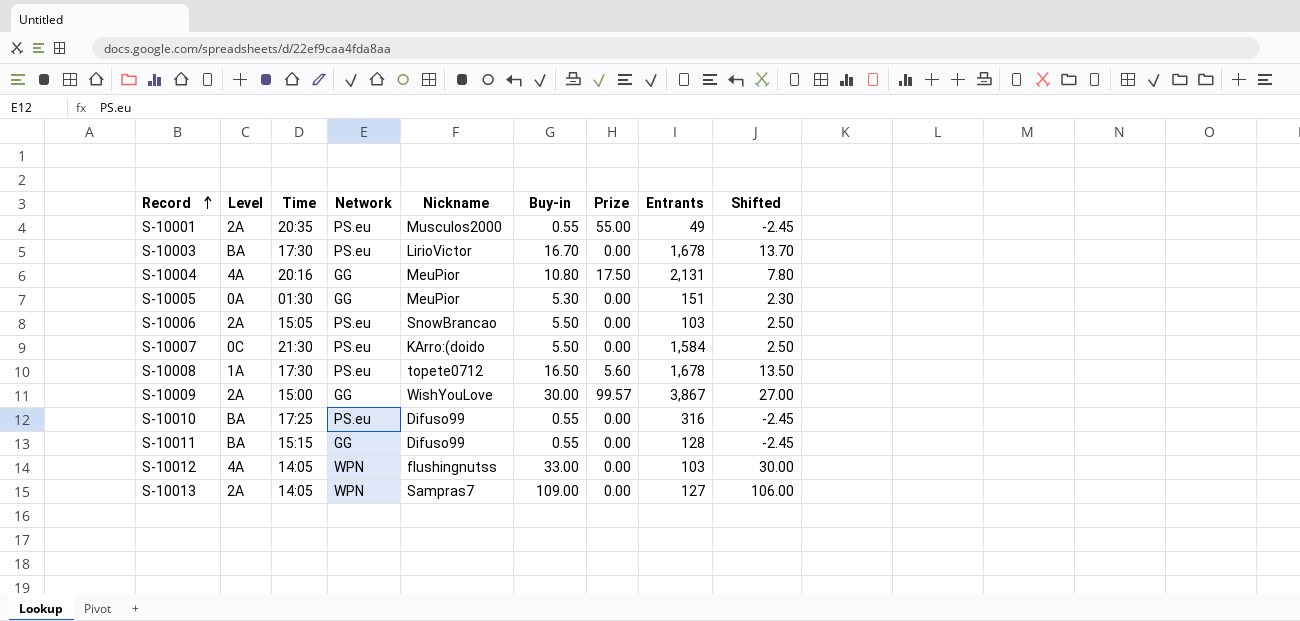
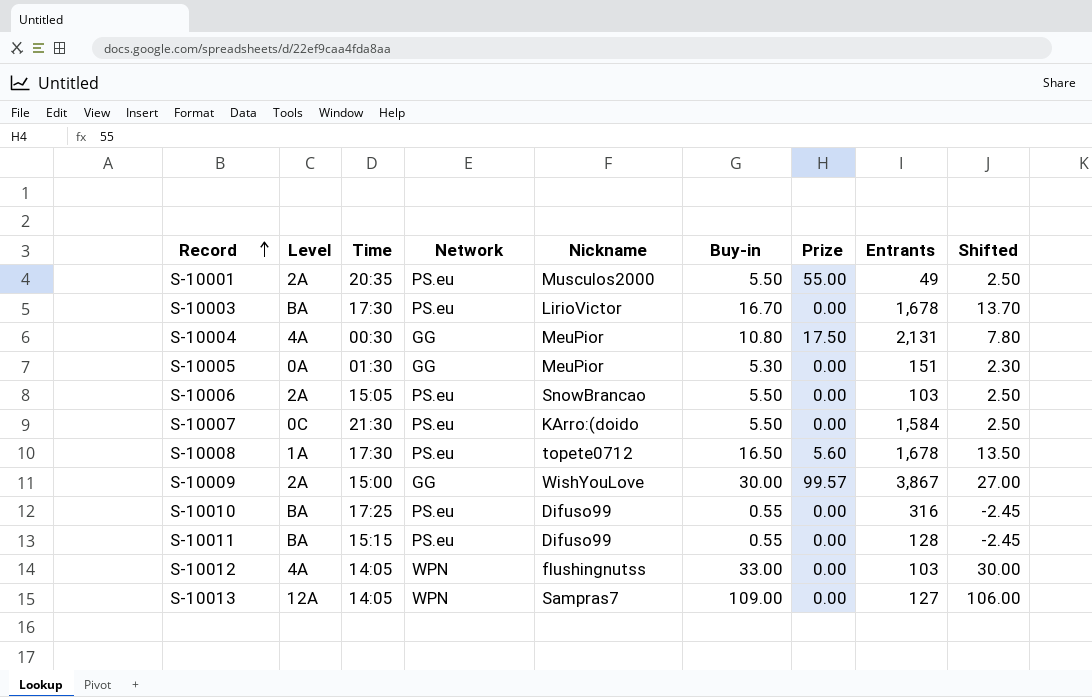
S-10001 | Buy-in: 0.55 -> 5.50
S-10001 | Shifted: -2.45 -> 2.50
S-10004 | Time: 20:16 -> 00:30
S-10011 | Network: GG -> PS.eu
S-10013 | Level: 2A -> 12A

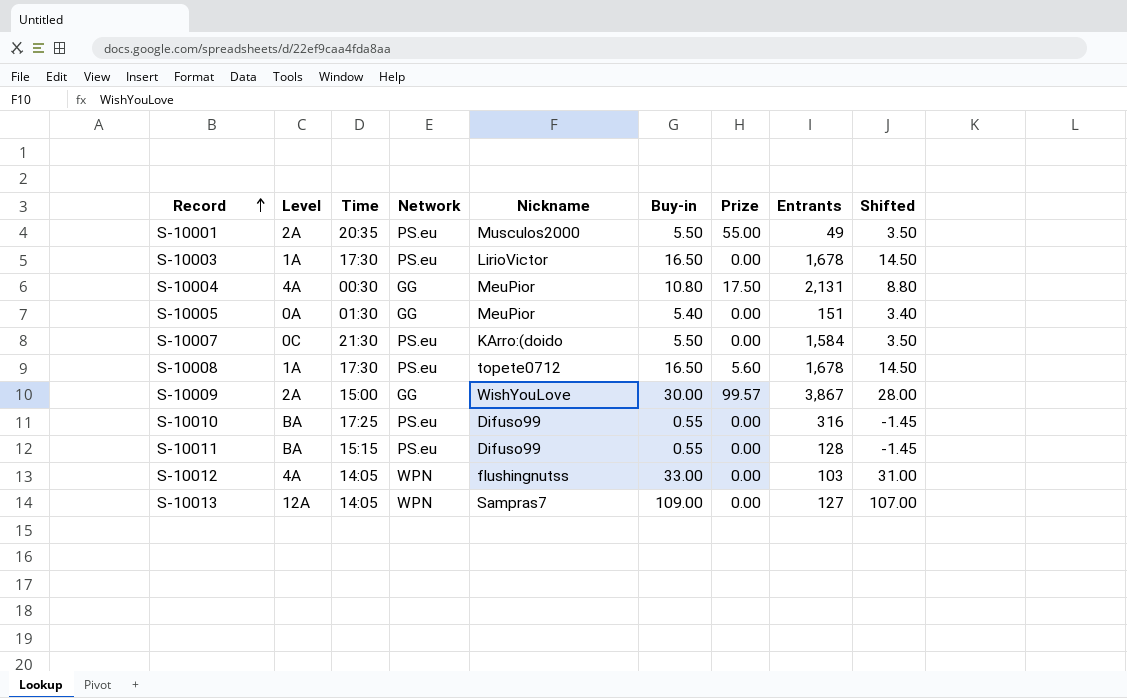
column Shifted | formula: [Buy-in] - 3 -> [Buy-in] - 2
row S-10006: 2A | 15:05 | PS.eu | SnowBrancao | 5.50 | 0.00 | 103 | 2.50 -> none
S-10003 | Level: BA -> 1A
S-10003 | Buy-in: 16.70 -> 16.50
S-10005 | Buy-in: 5.30 -> 5.40

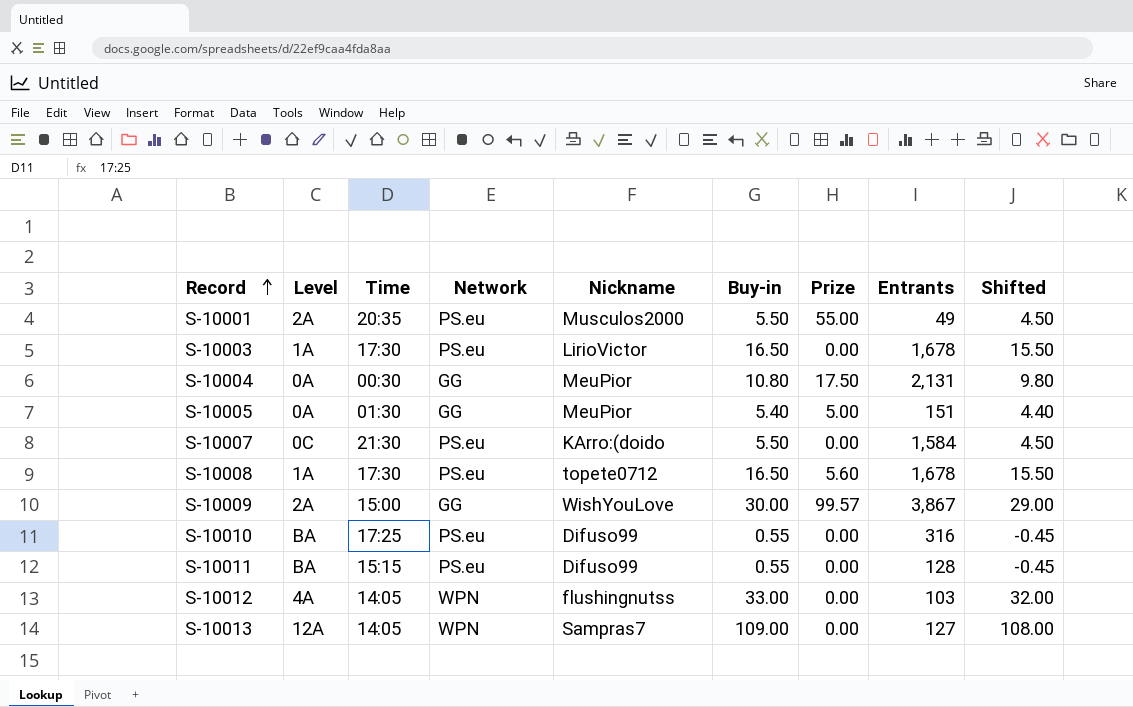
column Shifted | formula: [Buy-in] - 2 -> [Buy-in] - 1
S-10004 | Level: 4A -> 0A
S-10005 | Prize: 0.00 -> 5.00

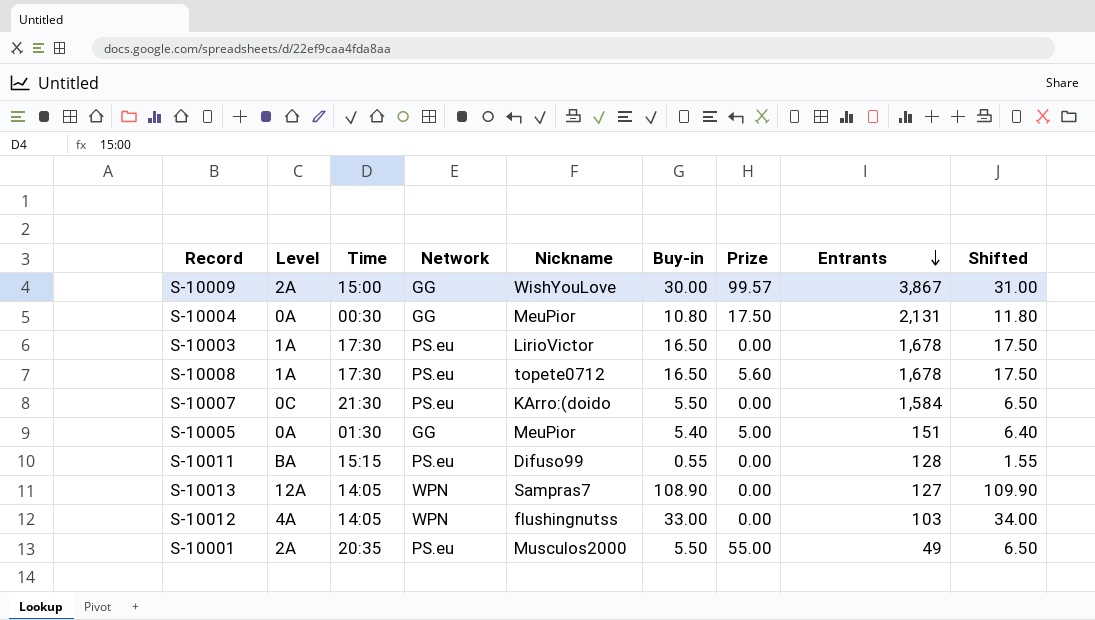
row order: Record ascending -> Entrants descending
column Shifted | formula: [Buy-in] - 1 -> [Buy-in] + 1
row S-10010: BA | 17:25 | PS.eu | Difuso99 | 0.55 | 0.00 | 316 | -0.45 -> none
S-10013 | Buy-in: 109.00 -> 108.90

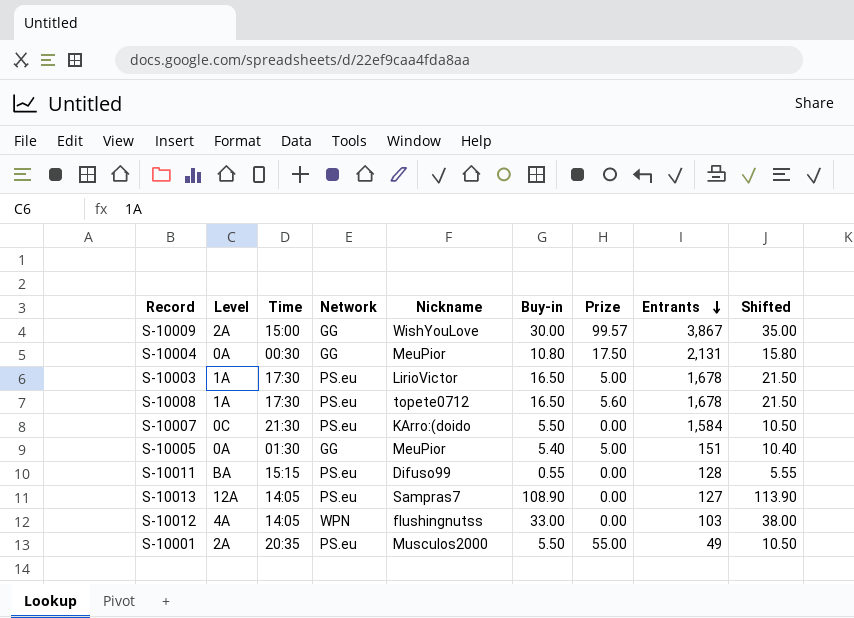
column Shifted | formula: [Buy-in] + 1 -> [Buy-in] + 5
S-10003 | Prize: 0.00 -> 5.00
S-10013 | Network: WPN -> PS.eu

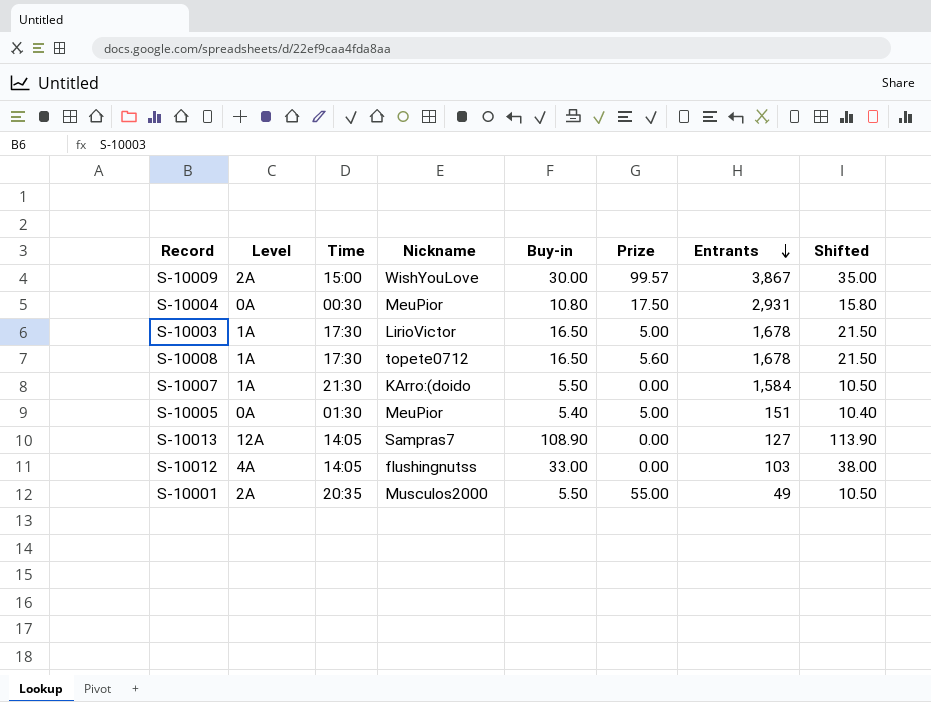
column Network | position: 4 -> none
row S-10011: BA | 15:15 | PS.eu | Difuso99 | 0.55 | 0.00 | 128 | 5.55 -> none
S-10004 | Entrants: 2,131 -> 2,931
S-10007 | Level: 0C -> 1A

